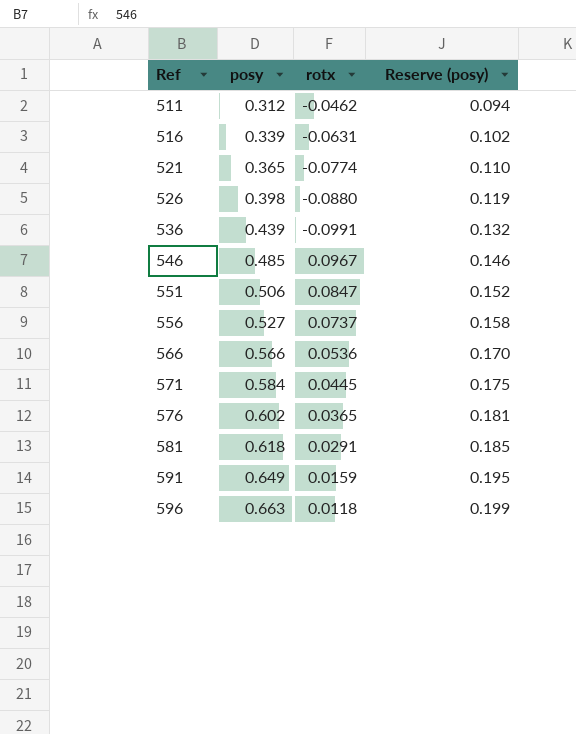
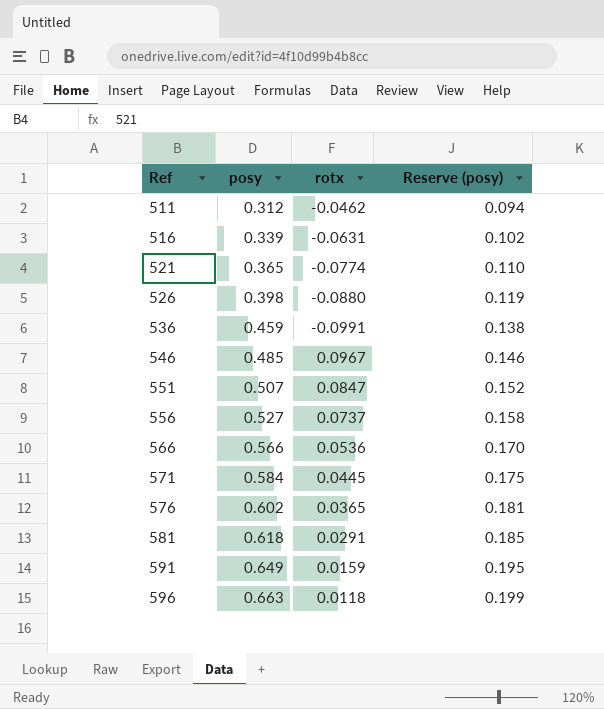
536 | posy: 0.439 -> 0.459
536 | Reserve (posy): 0.132 -> 0.138
551 | posy: 0.506 -> 0.507

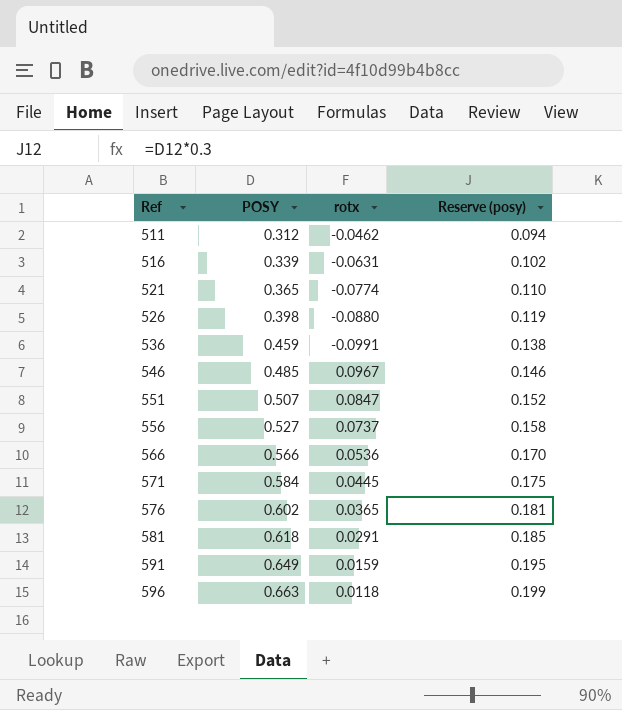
column name: posy -> POSY

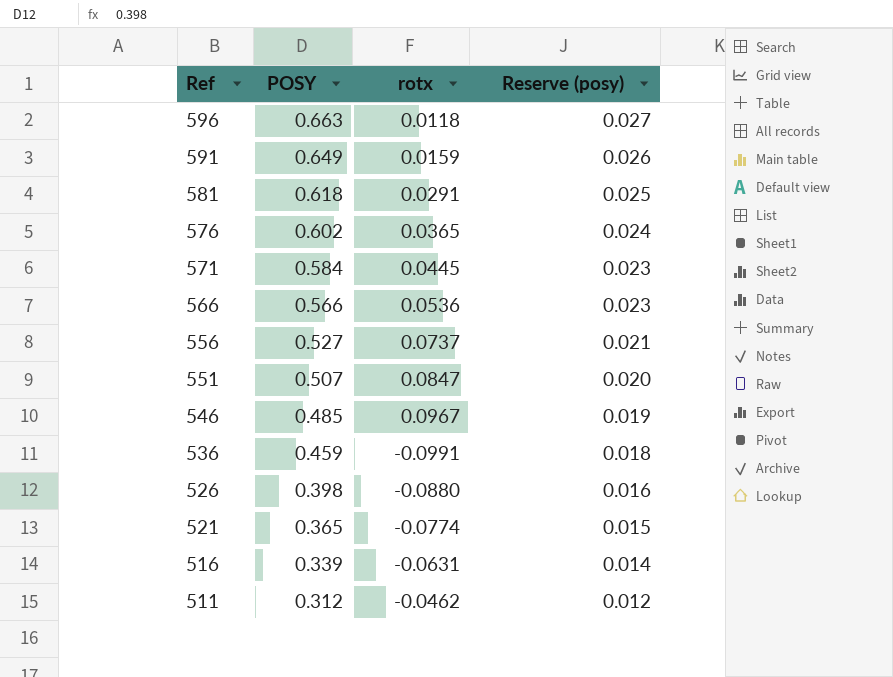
row order: Ref ascending -> Ref descending
column Reserve (posy) | formula: [POSY] * 0.3 -> [POSY] * 0.04

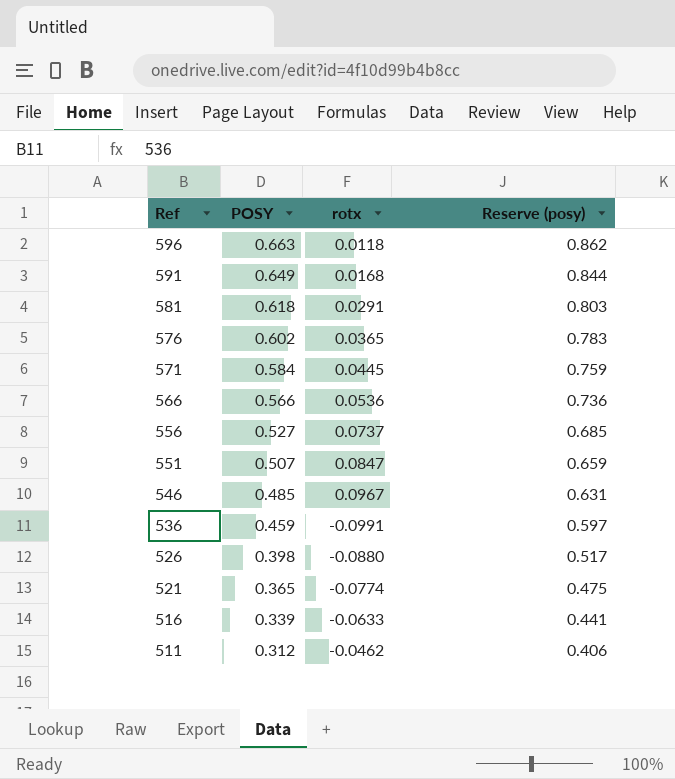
column Reserve (posy) | formula: [POSY] * 0.04 -> [POSY] * 1.3
591 | rotx: 0.0159 -> 0.0168
516 | rotx: -0.0631 -> -0.0633

